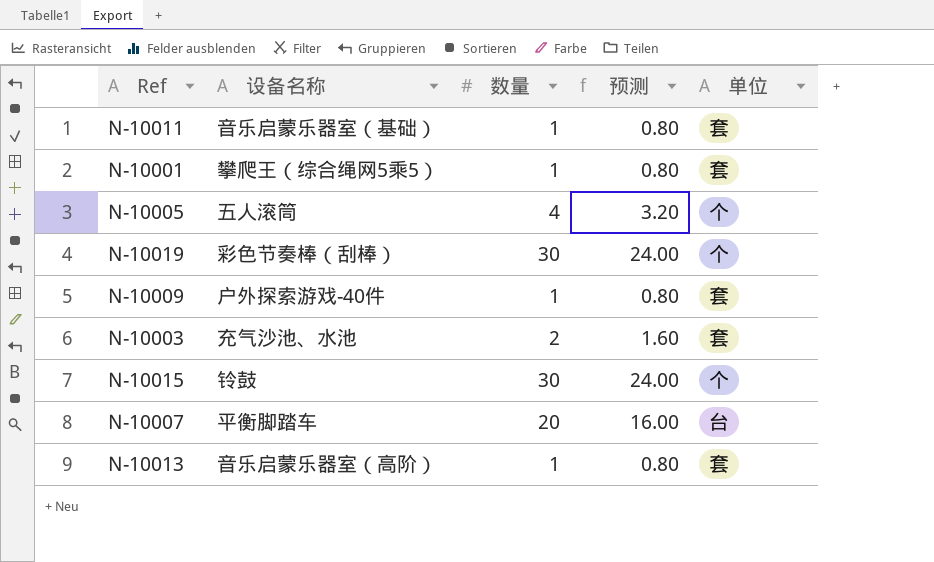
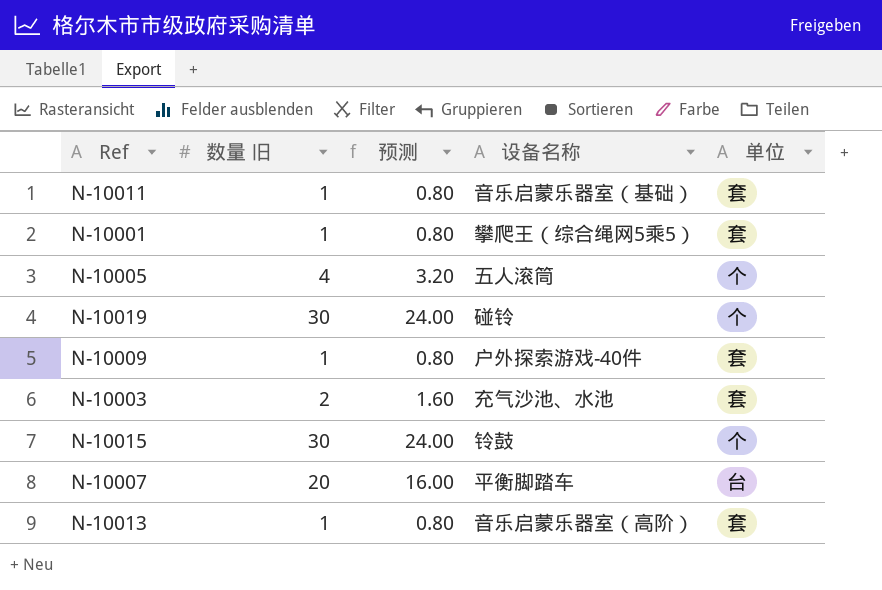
column name: 数量 -> 数量 旧
column 设备名称 | position: 2 -> 4
N-10019 | 设备名称: 彩色节奏棒（刮棒） -> 碰铃

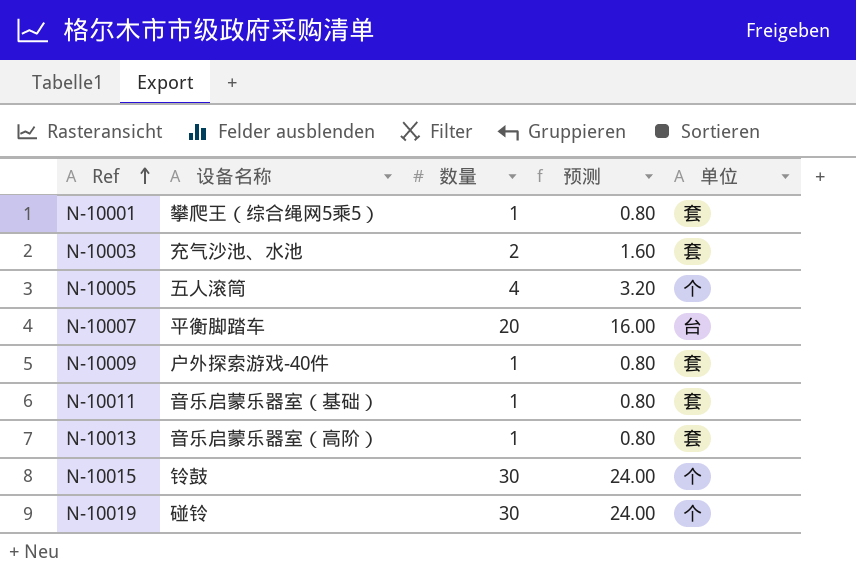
row order: none -> Ref ascending
column 设备名称 | position: 4 -> 2
column name: 数量 旧 -> 数量

